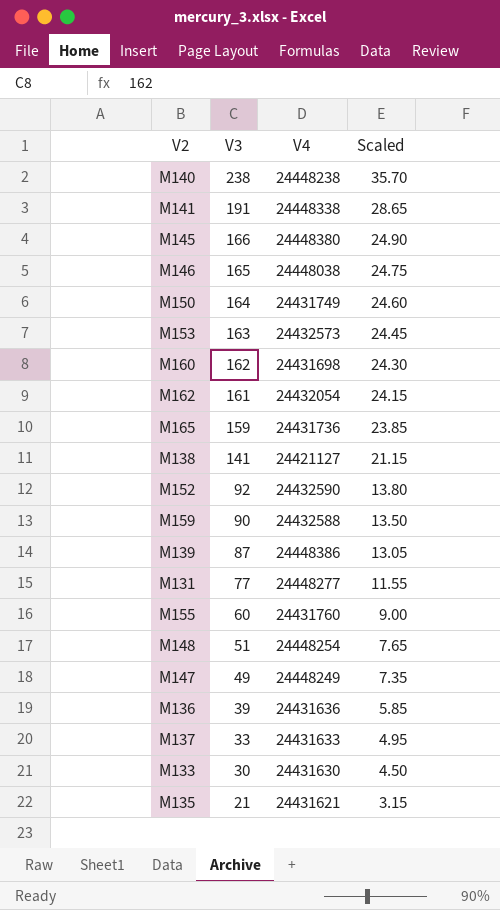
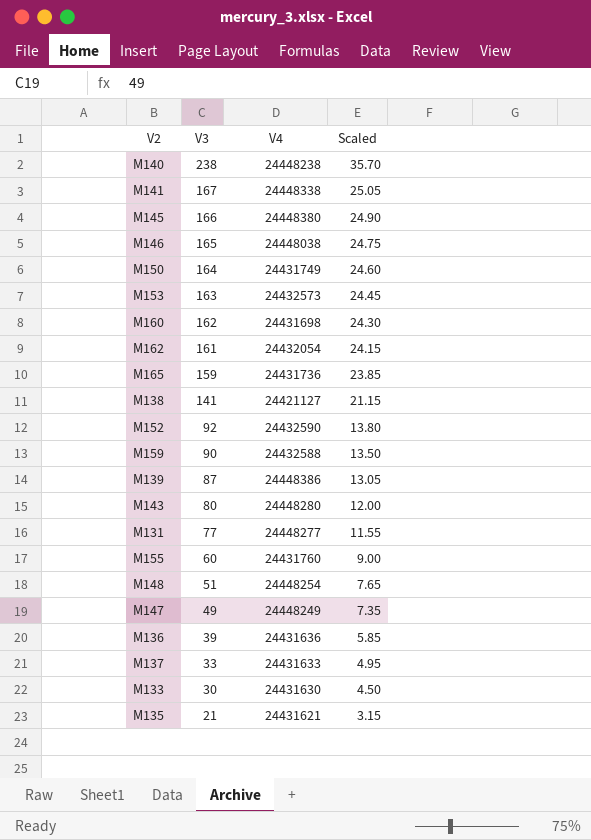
M141 | V3: 191 -> 167
M141 | Scaled: 28.65 -> 25.05
row M143: none -> 80 | 24448280 | 12.00

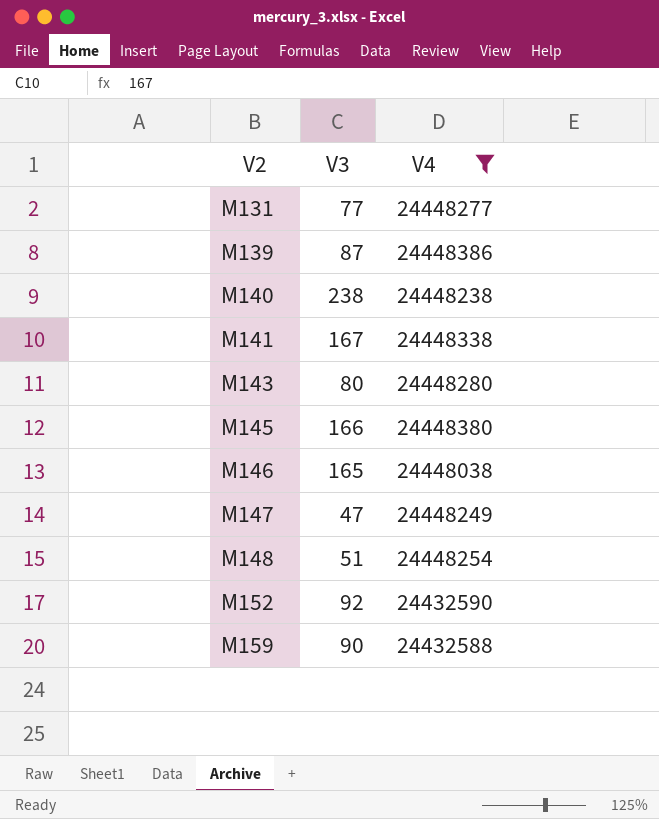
filter: none -> V4 >= 24432588
row order: V3 descending -> V2 ascending
column Scaled | formula: [V3] * 0.15 -> none
M147 | V3: 49 -> 47

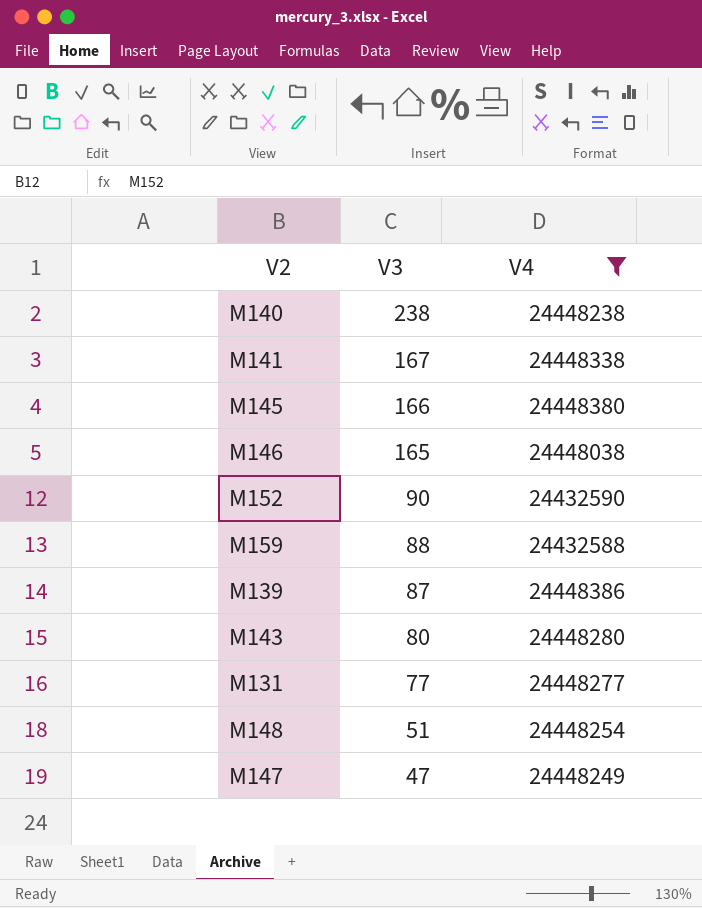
row order: V2 ascending -> V3 descending
M152 | V3: 92 -> 90
M159 | V3: 90 -> 88

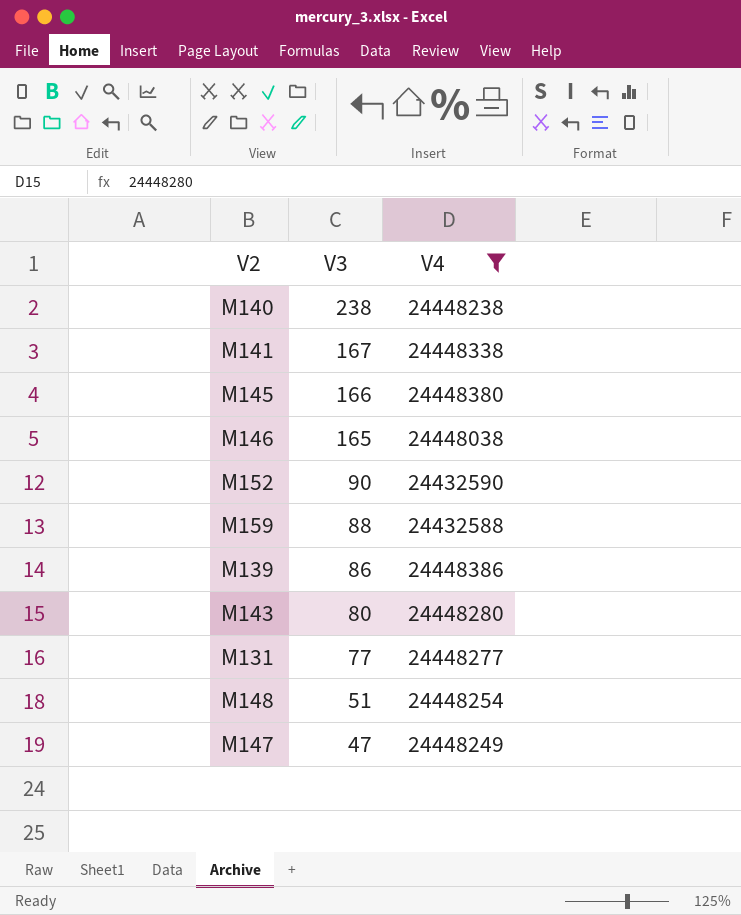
M139 | V3: 87 -> 86

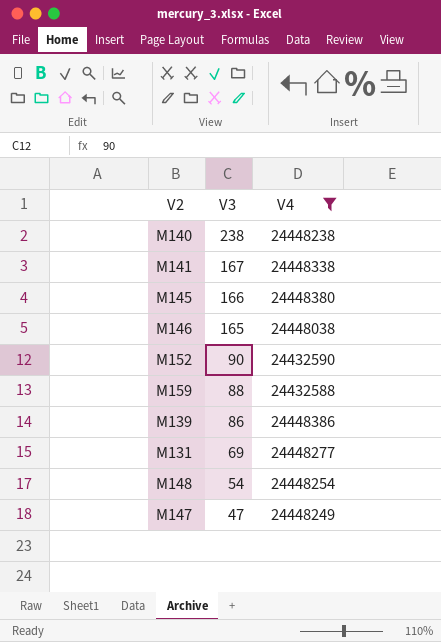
row M143: 80 | 24448280 -> none
M131 | V3: 77 -> 69
M148 | V3: 51 -> 54

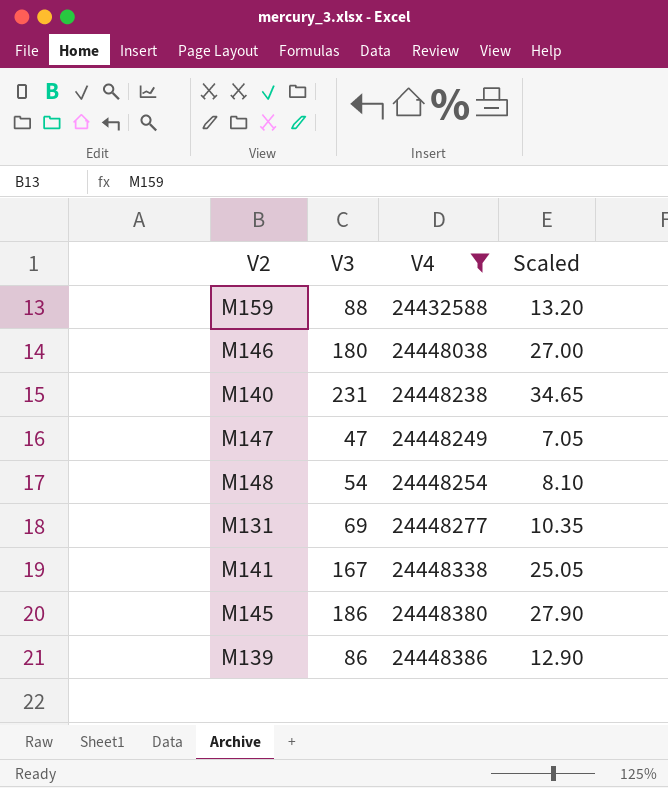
row order: V3 descending -> V4 ascending
column Scaled | formula: none -> [V3] * 0.15
row M152: 90 | 24432590 -> none
M146 | V3: 165 -> 180
M140 | V3: 238 -> 231
M145 | V3: 166 -> 186

